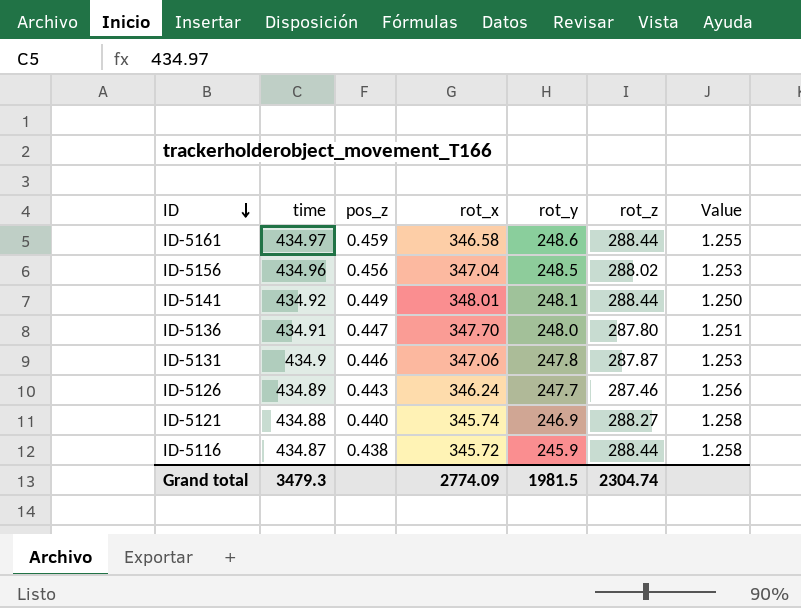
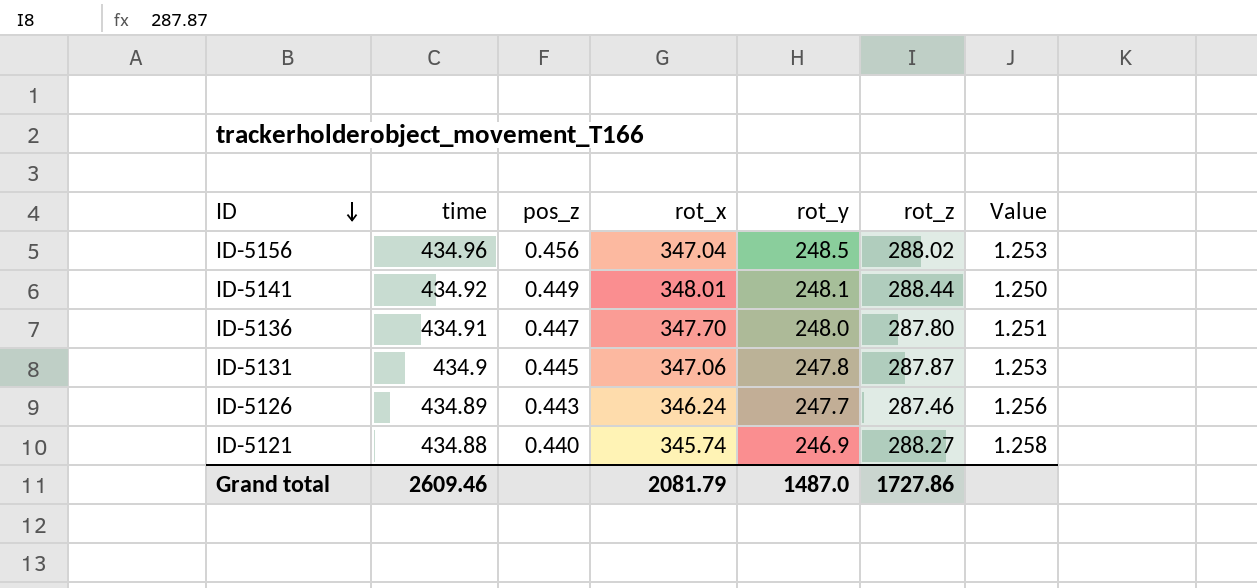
row ID-5161: 434.97 | 0.459 | 346.58 | 248.6 | 288.44 | 1.255 -> none
row ID-5116: 434.87 | 0.438 | 345.72 | 245.9 | 288.44 | 1.258 -> none
ID-5131 | pos_z: 0.446 -> 0.445
Grand total | time: 3479.3 -> 2609.46
Grand total | rot_x: 2774.09 -> 2081.79
Grand total | rot_y: 1981.5 -> 1487.0
Grand total | rot_z: 2304.74 -> 1727.86

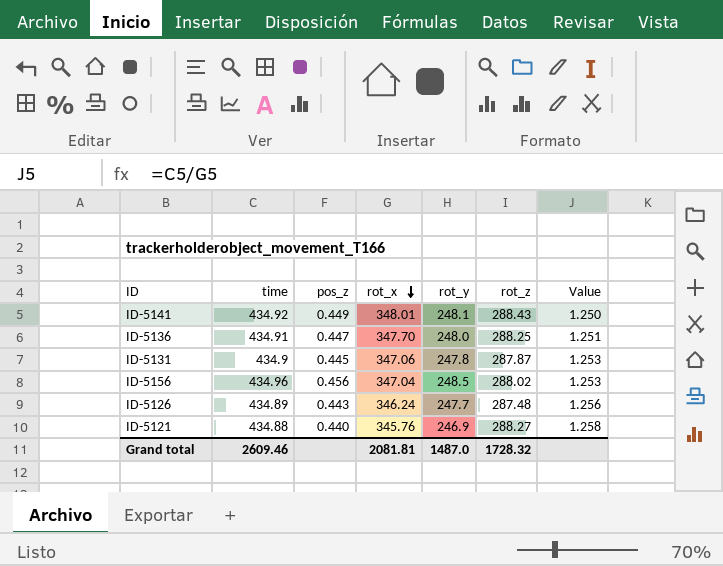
row order: ID descending -> rot_x descending
ID-5141 | rot_z: 288.44 -> 288.43
ID-5136 | rot_z: 287.80 -> 288.25
ID-5126 | rot_z: 287.46 -> 287.48
ID-5121 | rot_x: 345.74 -> 345.76
Grand total | rot_x: 2081.79 -> 2081.81
Grand total | rot_z: 1727.86 -> 1728.32

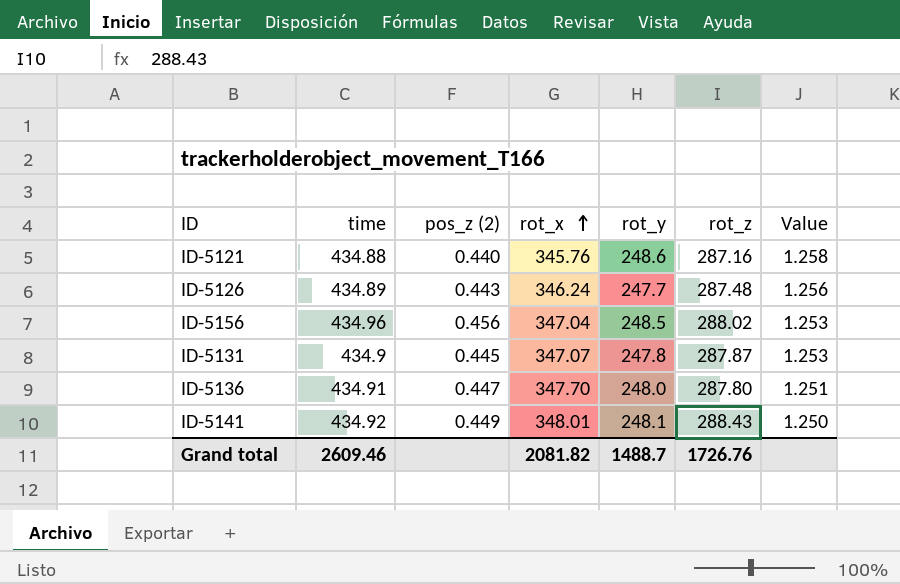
row order: rot_x descending -> rot_x ascending
column name: pos_z -> pos_z (2)
ID-5121 | rot_y: 246.9 -> 248.6
ID-5121 | rot_z: 288.27 -> 287.16
ID-5131 | rot_x: 347.06 -> 347.07
ID-5136 | rot_z: 288.25 -> 287.80
Grand total | rot_x: 2081.81 -> 2081.82
Grand total | rot_y: 1487.0 -> 1488.7
Grand total | rot_z: 1728.32 -> 1726.76

